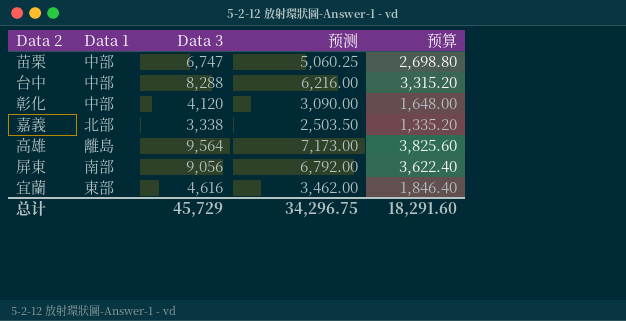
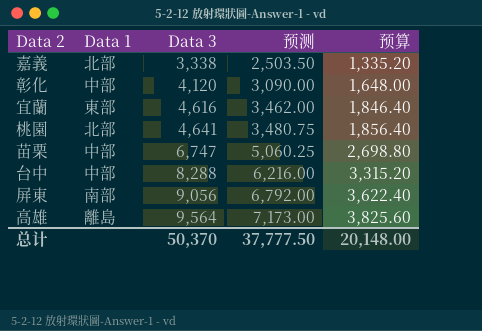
row order: none -> Data 3 ascending
row 桃園: none -> 北部 | 4,641 | 3,480.75 | 1,856.40
总计 | Data 3: 45,729 -> 50,370
总计 | 预测: 34,296.75 -> 37,777.50
总计 | 预算: 18,291.60 -> 20,148.00

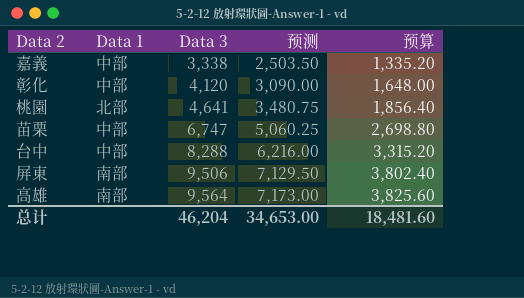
row 宜蘭: 東部 | 4,616 | 3,462.00 | 1,846.40 -> none
嘉義 | Data 1: 北部 -> 中部
屏東 | Data 3: 9,056 -> 9,506
屏東 | 预测: 6,792.00 -> 7,129.50
屏東 | 预算: 3,622.40 -> 3,802.40
高雄 | Data 1: 離島 -> 南部
总计 | Data 3: 50,370 -> 46,204
总计 | 预测: 37,777.50 -> 34,653.00
总计 | 预算: 20,148.00 -> 18,481.60

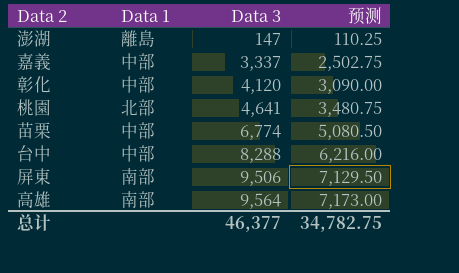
column 预算 | formula: [Data 3] * 0.4 -> none
row 澎湖: none -> 離島 | 147 | 110.25
嘉義 | Data 3: 3,338 -> 3,337
嘉義 | 预测: 2,503.50 -> 2,502.75
苗栗 | Data 3: 6,747 -> 6,774
苗栗 | 预测: 5,060.25 -> 5,080.50
总计 | Data 3: 46,204 -> 46,377
总计 | 预测: 34,653.00 -> 34,782.75

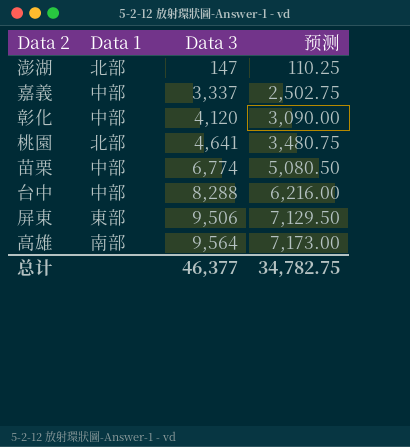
澎湖 | Data 1: 離島 -> 北部
屏東 | Data 1: 南部 -> 東部

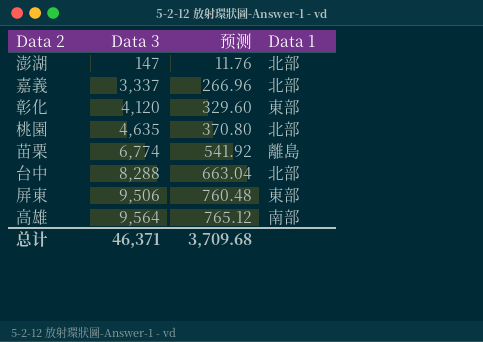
column 预测 | formula: [Data 3] * 0.75 -> [Data 3] * 0.08
column Data 1 | position: 2 -> 4
嘉義 | Data 1: 中部 -> 北部
彰化 | Data 1: 中部 -> 東部
桃園 | Data 3: 4,641 -> 4,635
苗栗 | Data 1: 中部 -> 離島
台中 | Data 1: 中部 -> 北部
总计 | Data 3: 46,377 -> 46,371
总计 | 预测: 34,782.75 -> 3,709.68

